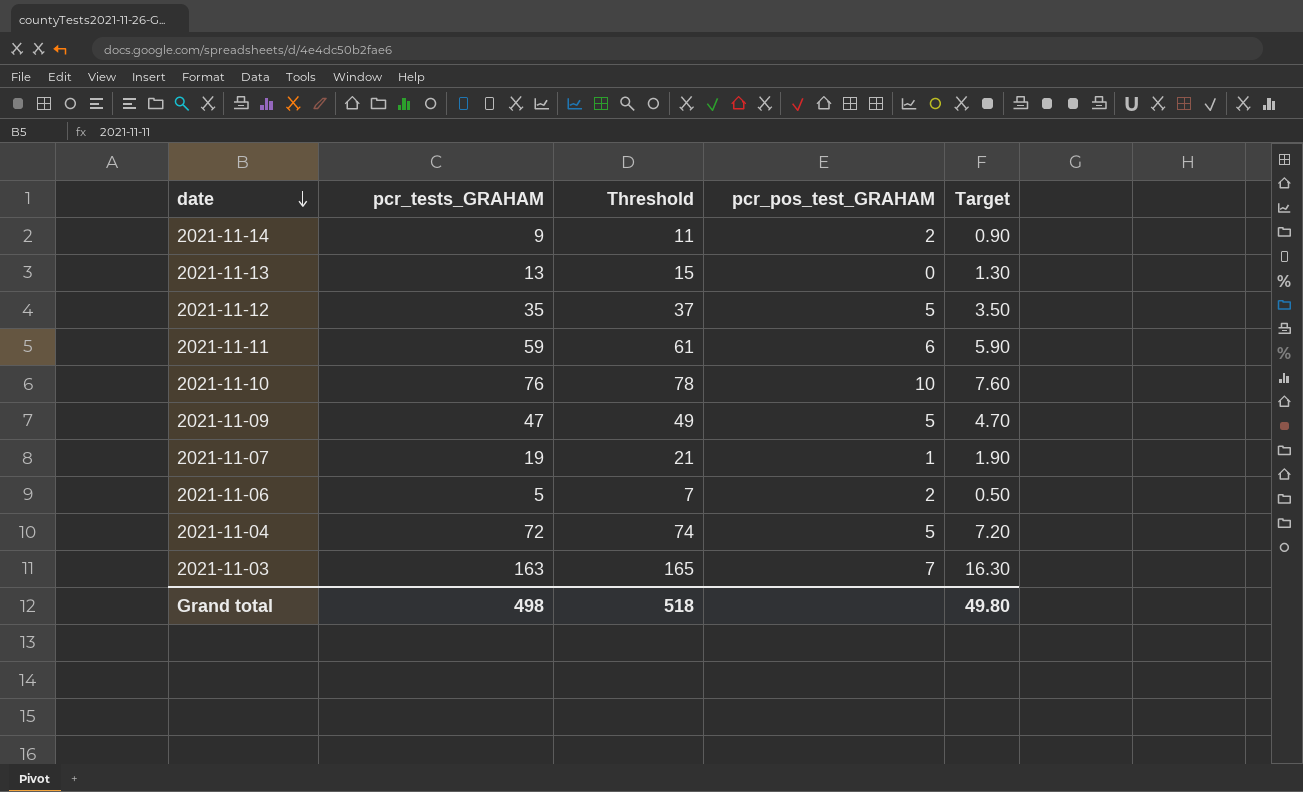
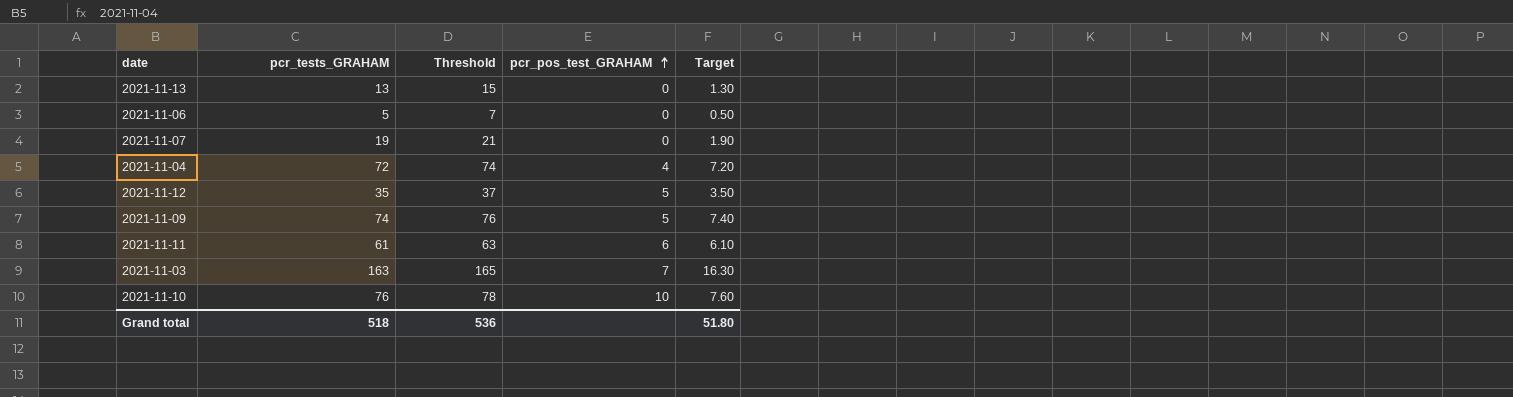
row order: date descending -> pcr_pos_test_GRAHAM ascending
row 2021-11-14: 9 | 11 | 2 | 0.90 -> none
2021-11-06 | pcr_pos_test_GRAHAM: 2 -> 0
2021-11-07 | pcr_pos_test_GRAHAM: 1 -> 0
2021-11-04 | pcr_pos_test_GRAHAM: 5 -> 4
2021-11-09 | pcr_tests_GRAHAM: 47 -> 74
2021-11-09 | Threshold: 49 -> 76
2021-11-09 | Target: 4.70 -> 7.40
2021-11-11 | pcr_tests_GRAHAM: 59 -> 61
2021-11-11 | Threshold: 61 -> 63
2021-11-11 | Target: 5.90 -> 6.10
Grand total | pcr_tests_GRAHAM: 498 -> 518
Grand total | Threshold: 518 -> 536
Grand total | Target: 49.80 -> 51.80

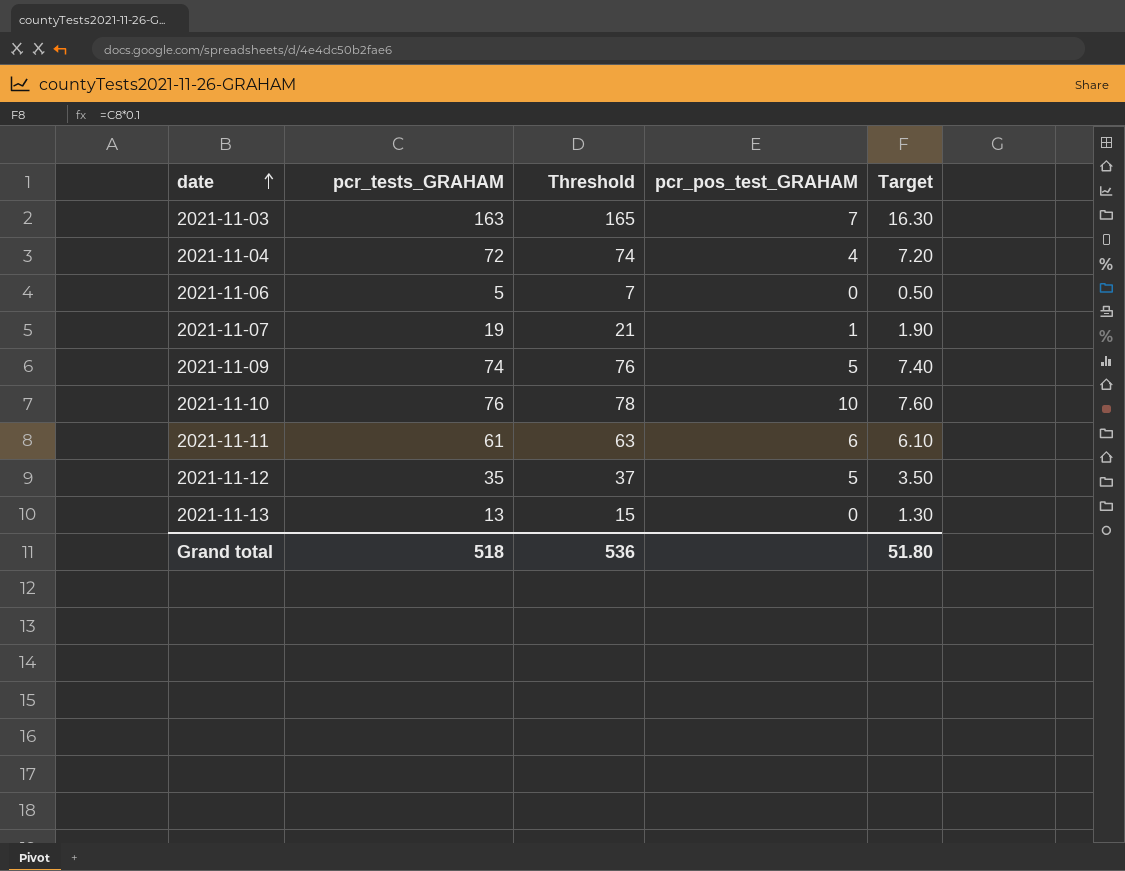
row order: pcr_pos_test_GRAHAM ascending -> date ascending
2021-11-07 | pcr_pos_test_GRAHAM: 0 -> 1

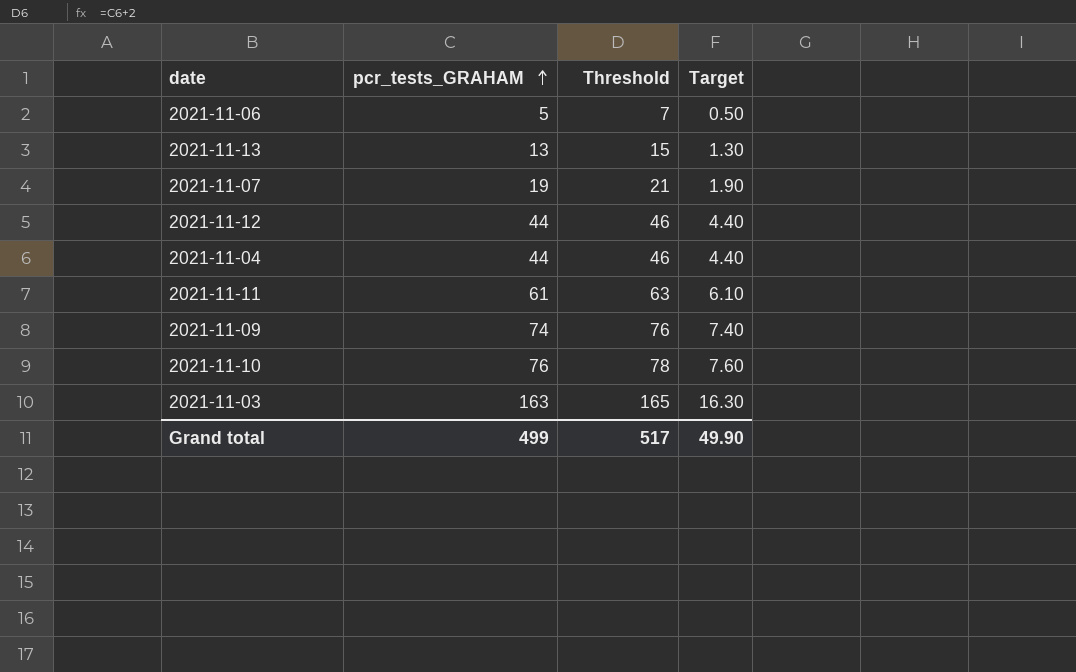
row order: date ascending -> pcr_tests_GRAHAM ascending
column pcr_pos_test_GRAHAM | position: 4 -> none
2021-11-12 | pcr_tests_GRAHAM: 35 -> 44
2021-11-12 | Threshold: 37 -> 46
2021-11-12 | Target: 3.50 -> 4.40
2021-11-04 | pcr_tests_GRAHAM: 72 -> 44
2021-11-04 | Threshold: 74 -> 46
2021-11-04 | Target: 7.20 -> 4.40
Grand total | pcr_tests_GRAHAM: 518 -> 499
Grand total | Threshold: 536 -> 517
Grand total | Target: 51.80 -> 49.90

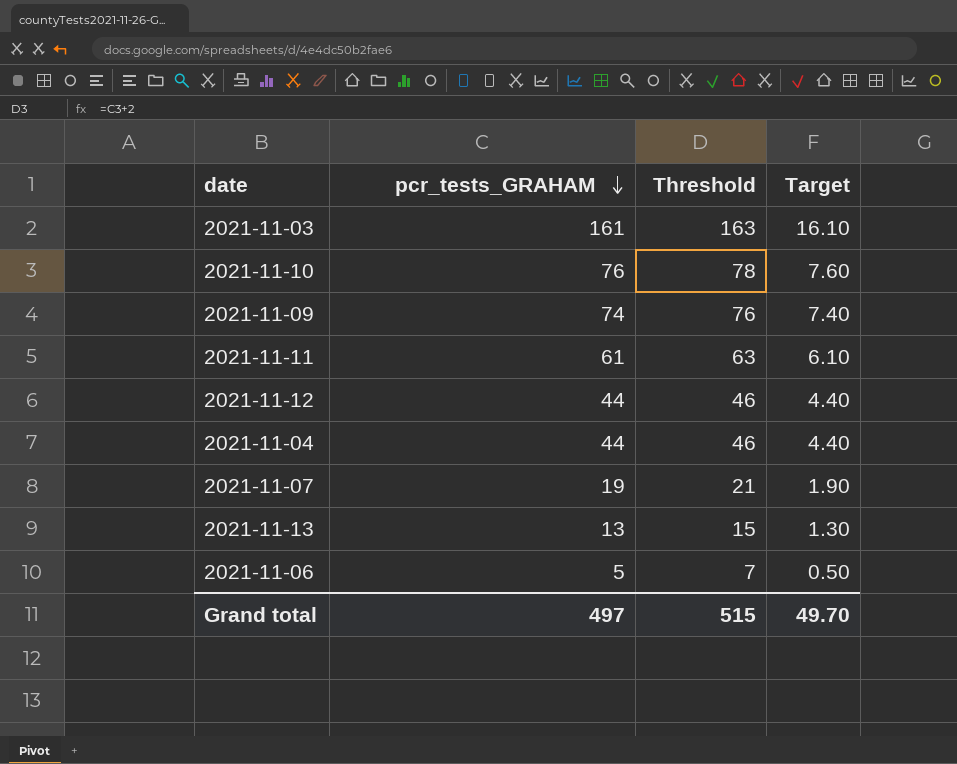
row order: pcr_tests_GRAHAM ascending -> pcr_tests_GRAHAM descending
2021-11-03 | pcr_tests_GRAHAM: 163 -> 161
2021-11-03 | Threshold: 165 -> 163
2021-11-03 | Target: 16.30 -> 16.10
Grand total | pcr_tests_GRAHAM: 499 -> 497
Grand total | Threshold: 517 -> 515
Grand total | Target: 49.90 -> 49.70

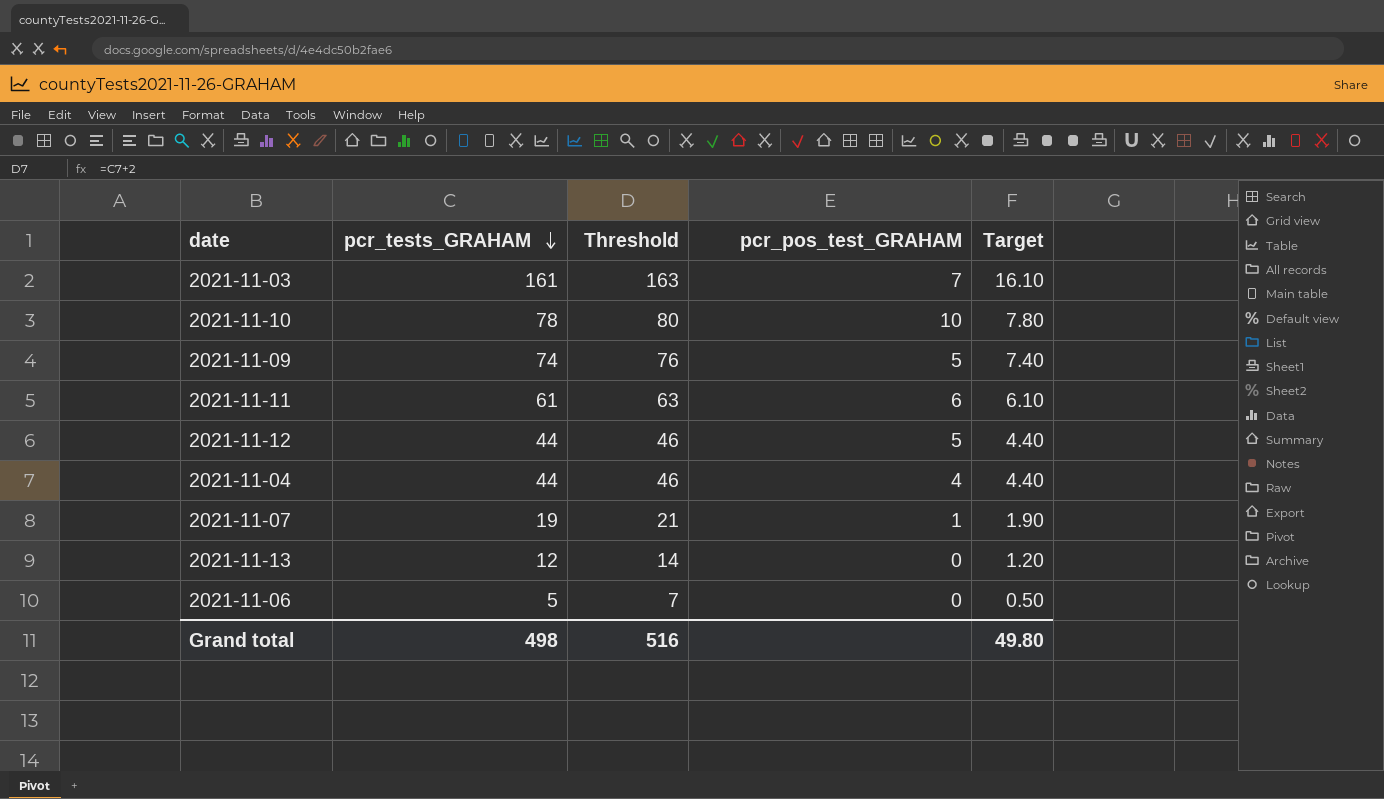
column pcr_pos_test_GRAHAM | position: none -> 4
2021-11-10 | pcr_tests_GRAHAM: 76 -> 78
2021-11-10 | Threshold: 78 -> 80
2021-11-10 | Target: 7.60 -> 7.80
2021-11-13 | pcr_tests_GRAHAM: 13 -> 12
2021-11-13 | Threshold: 15 -> 14
2021-11-13 | Target: 1.30 -> 1.20
Grand total | pcr_tests_GRAHAM: 497 -> 498
Grand total | Threshold: 515 -> 516
Grand total | Target: 49.70 -> 49.80

